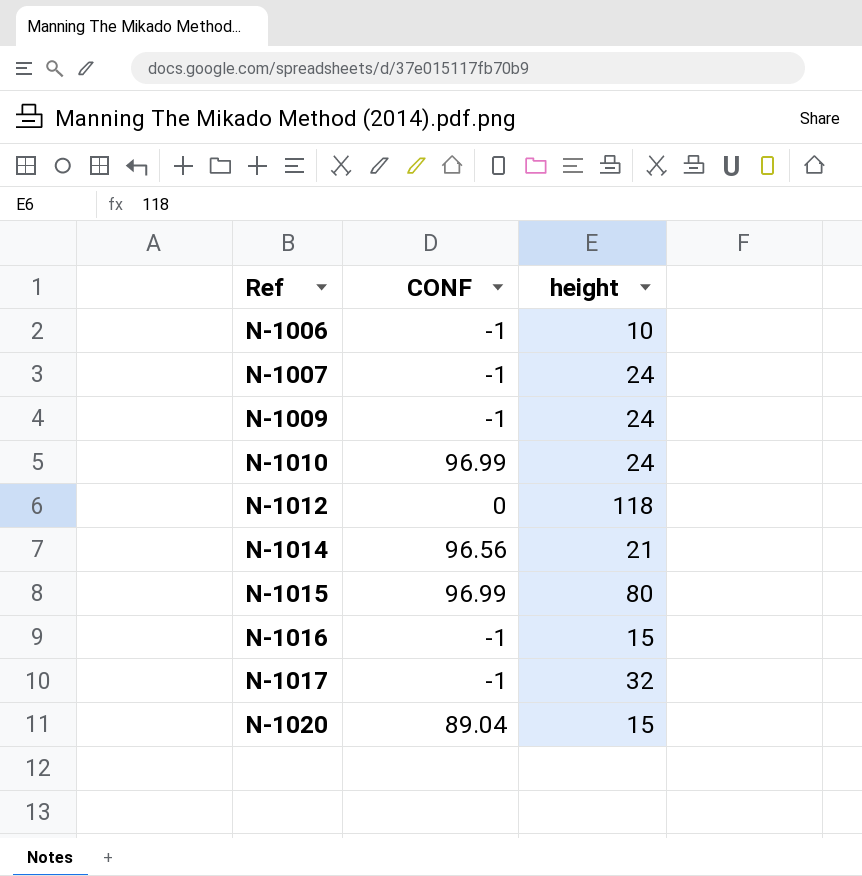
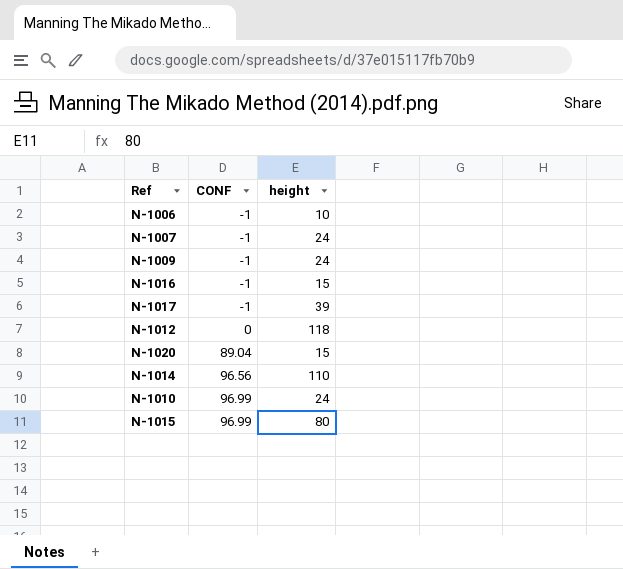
row order: Ref ascending -> CONF ascending
N-1017 | height: 32 -> 39
N-1014 | height: 21 -> 110

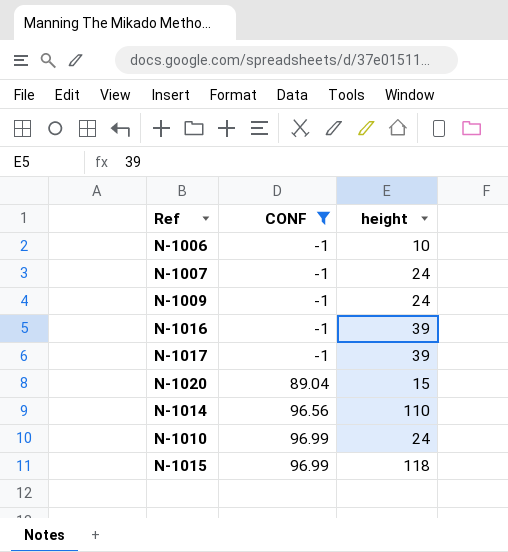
filter: none -> CONF != 0
N-1016 | height: 15 -> 39
N-1015 | height: 80 -> 118

